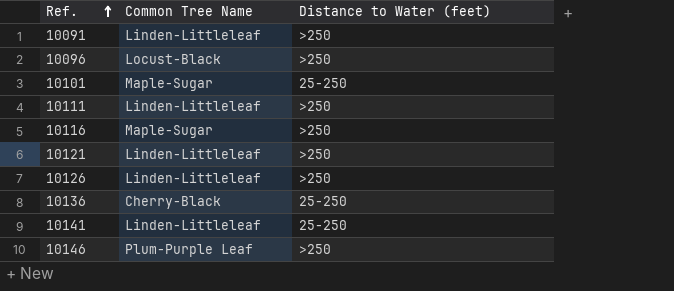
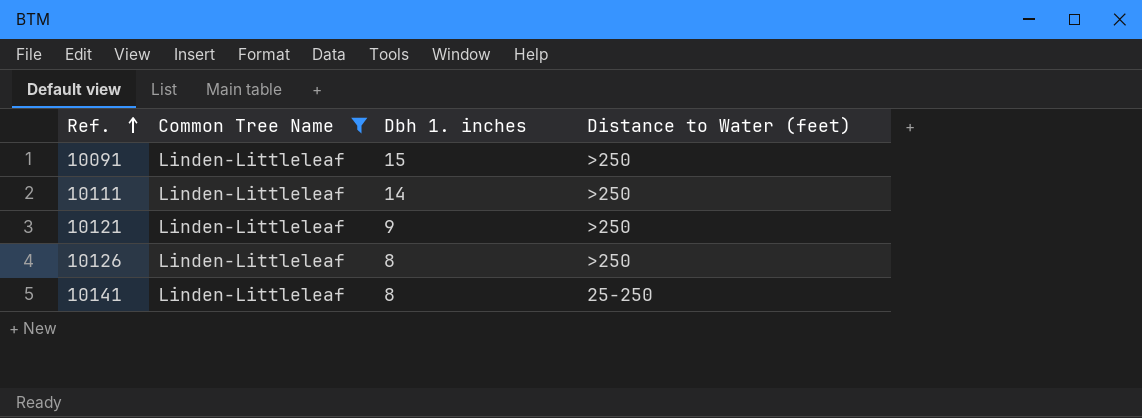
filter: none -> Common Tree Name = Linden-Littleleaf
column Dbh 1. inches | position: none -> 3

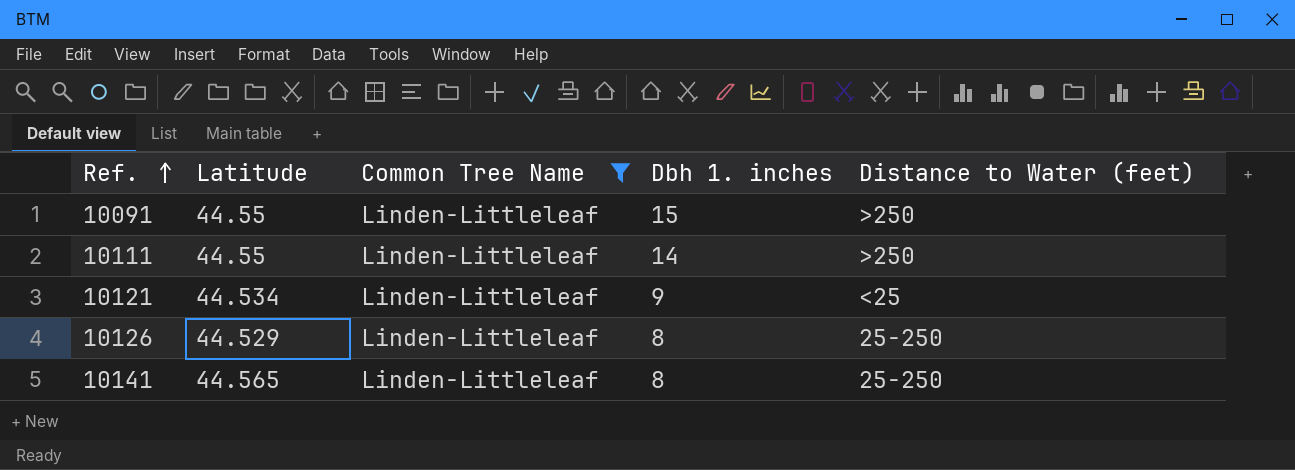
column Latitude | position: none -> 2
10121 | Distance to Water (feet): >250 -> <25
10126 | Distance to Water (feet): >250 -> 25-250

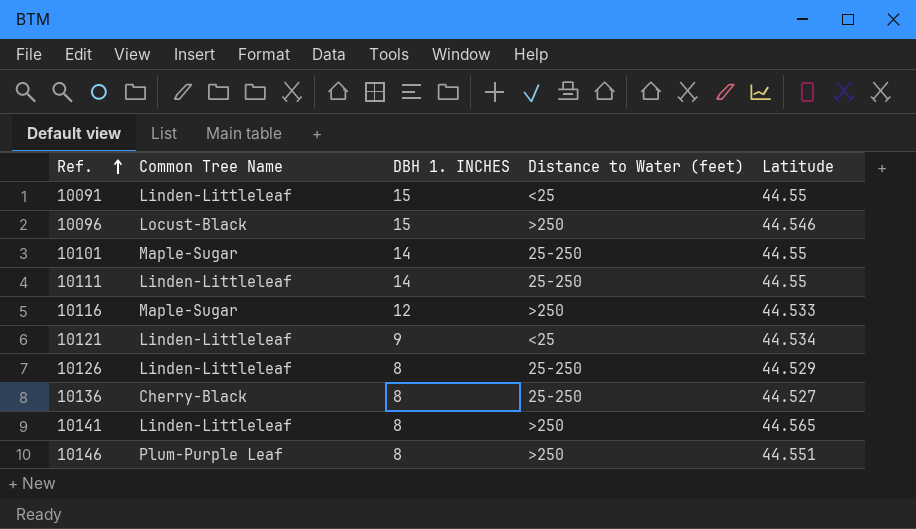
filter: Common Tree Name = Linden-Littleleaf -> none
column name: Dbh 1. inches -> DBH 1. INCHES
column Latitude | position: 2 -> 5
10091 | Distance to Water (feet): >250 -> <25
10111 | Distance to Water (feet): >250 -> 25-250
10141 | Distance to Water (feet): 25-250 -> >250

